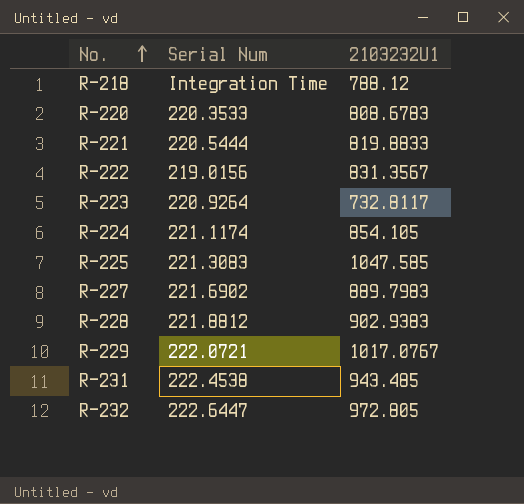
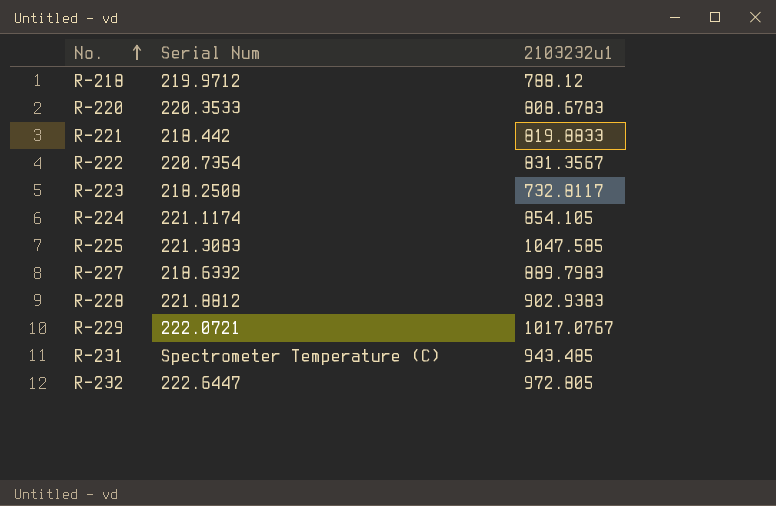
column name: 2103232U1 -> 2103232u1
R-218 | Serial Num: Integration Time -> 219.9712
R-221 | Serial Num: 220.5444 -> 218.442
R-222 | Serial Num: 219.0156 -> 220.7354
R-223 | Serial Num: 220.9264 -> 218.2508
R-227 | Serial Num: 221.6902 -> 218.6332
R-231 | Serial Num: 222.4538 -> Spectrometer Temperature (C)

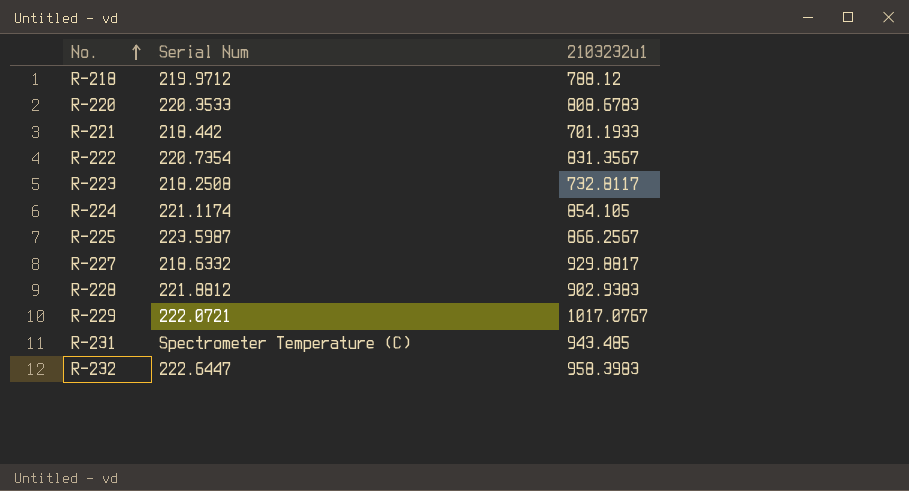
R-221 | 2103232u1: 819.8833 -> 701.1933
R-225 | Serial Num: 221.3083 -> 223.5987
R-225 | 2103232u1: 1047.585 -> 866.2567
R-227 | 2103232u1: 889.7983 -> 929.8817
R-232 | 2103232u1: 972.805 -> 958.3983

